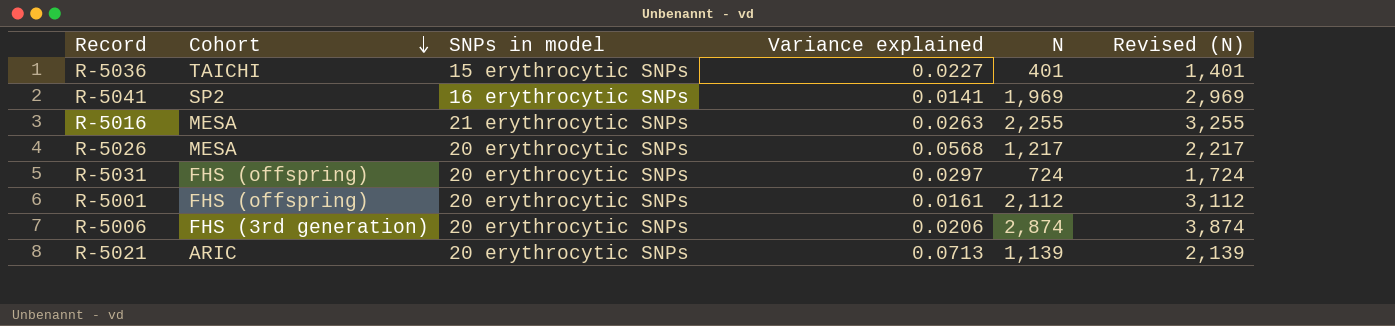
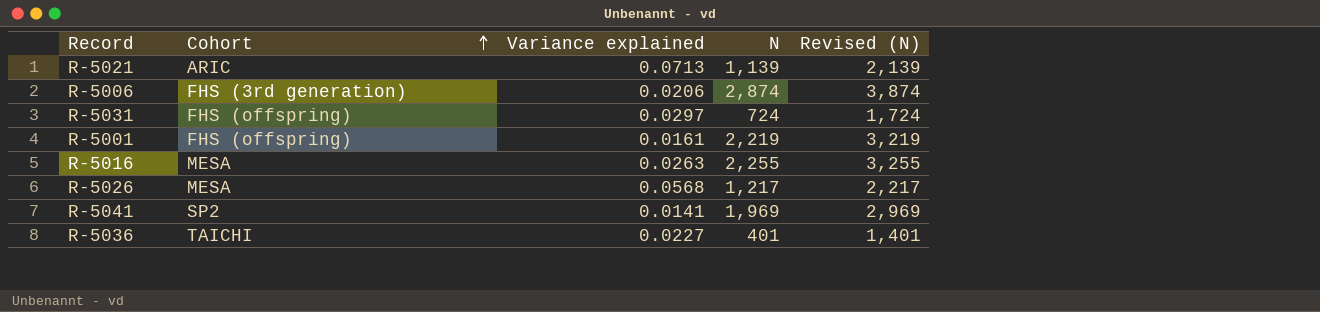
row order: Cohort descending -> Cohort ascending
column SNPs in model | position: 3 -> none
R-5001 | N: 2,112 -> 2,219
R-5001 | Revised (N): 3,112 -> 3,219

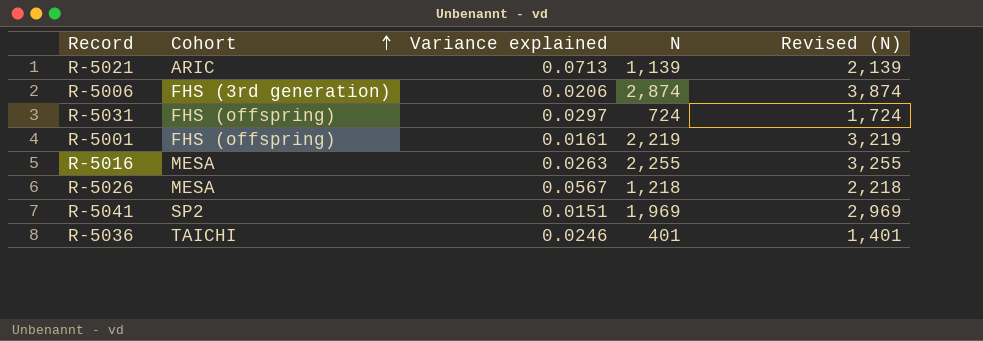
R-5026 | Variance explained: 0.0568 -> 0.0567
R-5026 | N: 1,217 -> 1,218
R-5026 | Revised (N): 2,217 -> 2,218
R-5041 | Variance explained: 0.0141 -> 0.0151
R-5036 | Variance explained: 0.0227 -> 0.0246

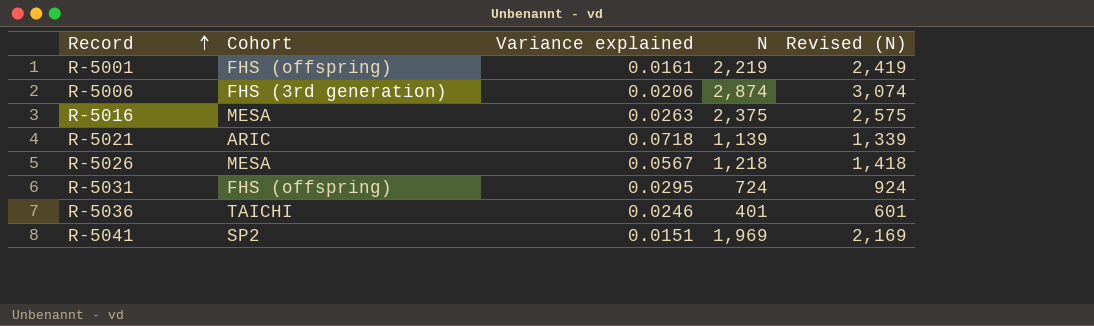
row order: Cohort ascending -> Record ascending
column Revised (N) | formula: [N] + 1000 -> [N] + 200
R-5016 | N: 2,255 -> 2,375
R-5021 | Variance explained: 0.0713 -> 0.0718
R-5031 | Variance explained: 0.0297 -> 0.0295

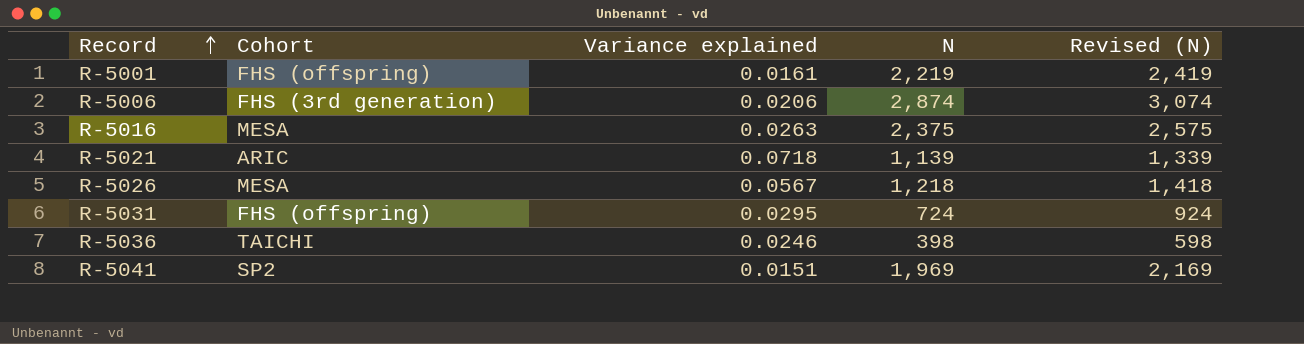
R-5036 | N: 401 -> 398
R-5036 | Revised (N): 601 -> 598

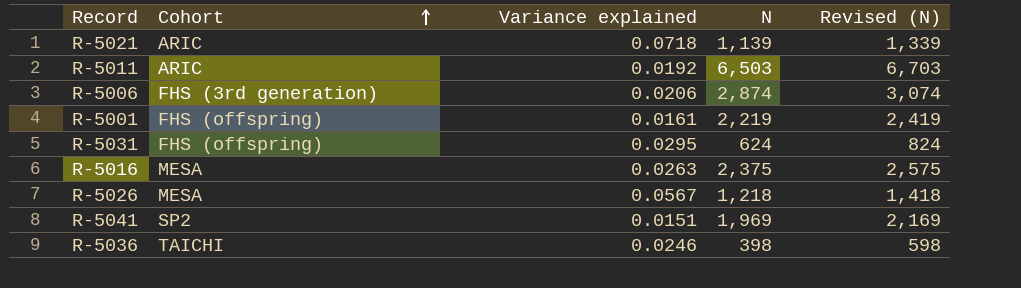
row order: Record ascending -> Cohort ascending
row R-5011: none -> ARIC | 0.0192 | 6,503 | 6,703
R-5031 | N: 724 -> 624
R-5031 | Revised (N): 924 -> 824

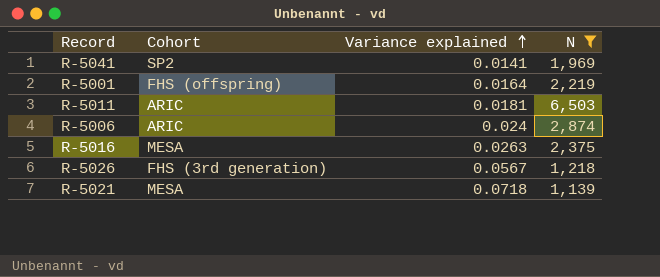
filter: none -> N >= 1,139
row order: Cohort ascending -> Variance explained ascending
column Revised (N) | formula: [N] + 200 -> none
R-5041 | Variance explained: 0.0151 -> 0.0141
R-5001 | Variance explained: 0.0161 -> 0.0164
R-5011 | Variance explained: 0.0192 -> 0.0181
R-5006 | Cohort: FHS (3rd generation) -> ARIC
R-5006 | Variance explained: 0.0206 -> 0.024
R-5026 | Cohort: MESA -> FHS (3rd generation)
R-5021 | Cohort: ARIC -> MESA

